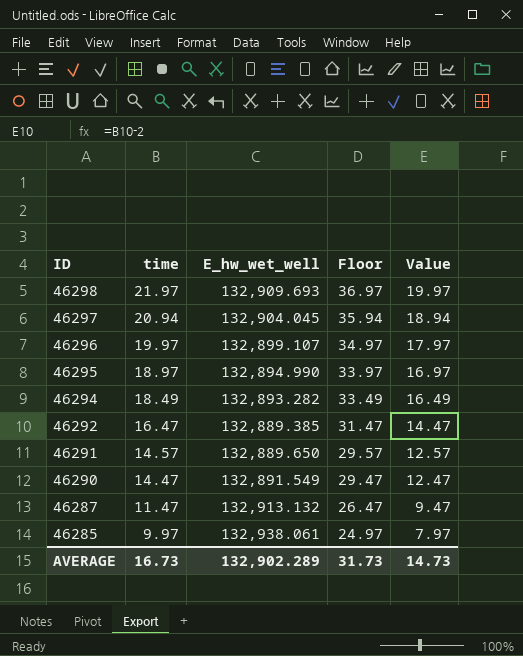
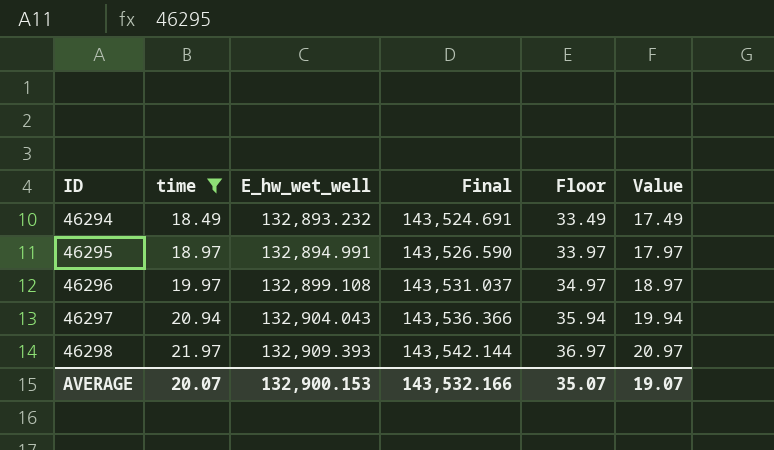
filter: none -> time >= 18.49
row order: ID descending -> ID ascending
column Final | formula: none -> [E_hw_wet_well] * 1.08
column Value | formula: [time] - 2 -> [time] - 1
46294 | E_hw_wet_well: 132,893.282 -> 132,893.232
46295 | E_hw_wet_well: 132,894.990 -> 132,894.991
46296 | E_hw_wet_well: 132,899.107 -> 132,899.108
46297 | E_hw_wet_well: 132,904.045 -> 132,904.043
46298 | E_hw_wet_well: 132,909.693 -> 132,909.393
AVERAGE | time: 16.73 -> 20.07
AVERAGE | E_hw_wet_well: 132,902.289 -> 132,900.153
AVERAGE | Floor: 31.73 -> 35.07
AVERAGE | Value: 14.73 -> 19.07

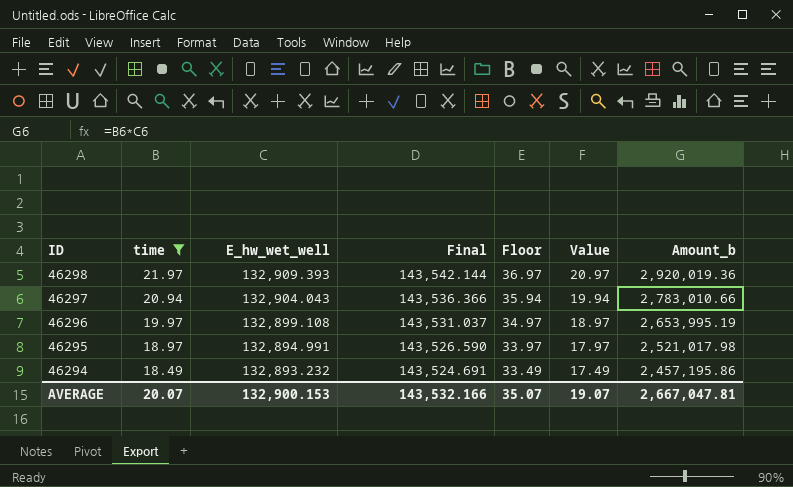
row order: ID ascending -> ID descending
column Amount_b | formula: none -> [time] * [E_hw_wet_well]

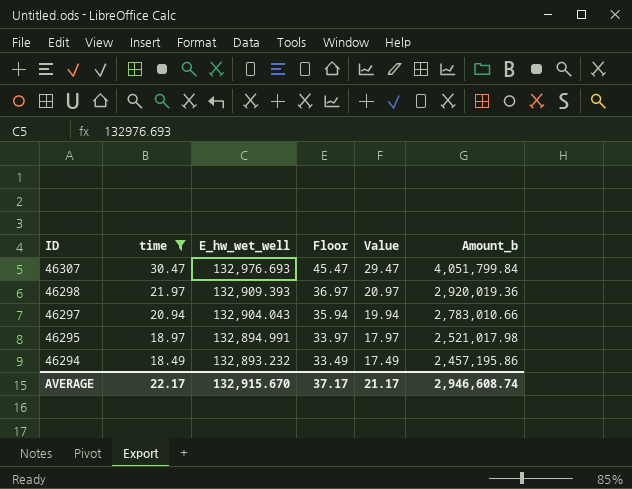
column Final | formula: [E_hw_wet_well] * 1.08 -> none
row 46296: 19.97 | 132,899.108 | 143,531.037 | 34.97 | 18.97 | 2,653,995.19 -> none
row 46307: none -> 30.47 | 132,976.693 | 45.47 | 29.47 | 4,051,799.84
AVERAGE | time: 20.07 -> 22.17
AVERAGE | E_hw_wet_well: 132,900.153 -> 132,915.670
AVERAGE | Floor: 35.07 -> 37.17
AVERAGE | Value: 19.07 -> 21.17
AVERAGE | Amount_b: 2,667,047.81 -> 2,946,608.74

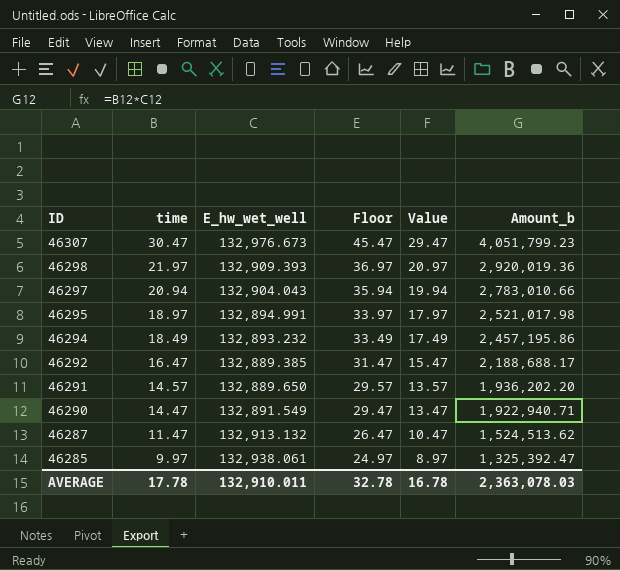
filter: time >= 18.49 -> none
46307 | E_hw_wet_well: 132,976.693 -> 132,976.673
46307 | Amount_b: 4,051,799.84 -> 4,051,799.23
AVERAGE | time: 22.17 -> 17.78
AVERAGE | E_hw_wet_well: 132,915.670 -> 132,910.011
AVERAGE | Floor: 37.17 -> 32.78
AVERAGE | Value: 21.17 -> 16.78
AVERAGE | Amount_b: 2,946,608.74 -> 2,363,078.03

